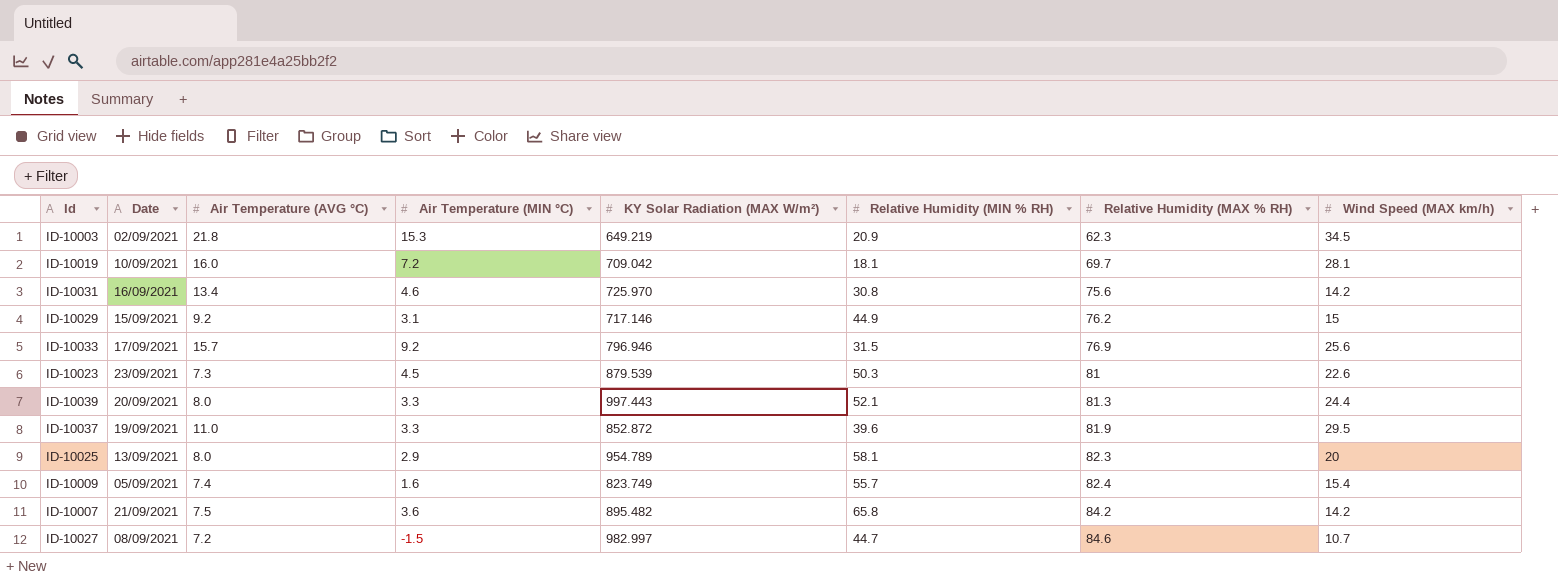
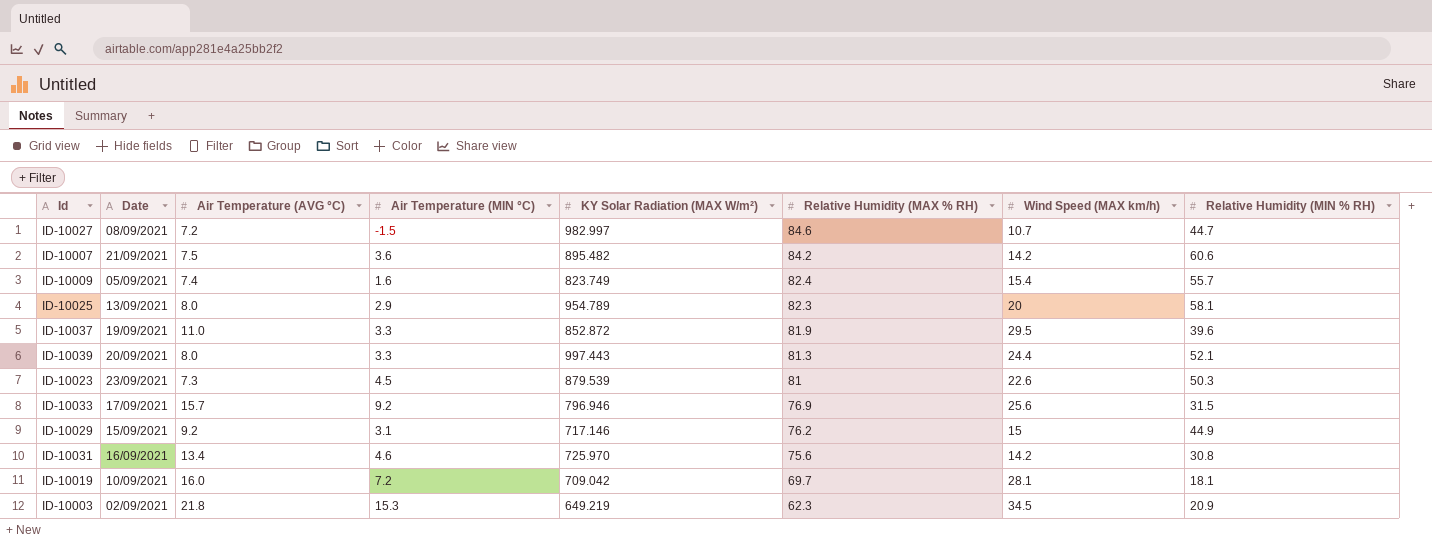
row order: Relative Humidity (MAX % RH) ascending -> Relative Humidity (MAX % RH) descending
column Relative Humidity (MIN % RH) | position: 6 -> 8
ID-10007 | Relative Humidity (MIN % RH): 65.8 -> 60.6

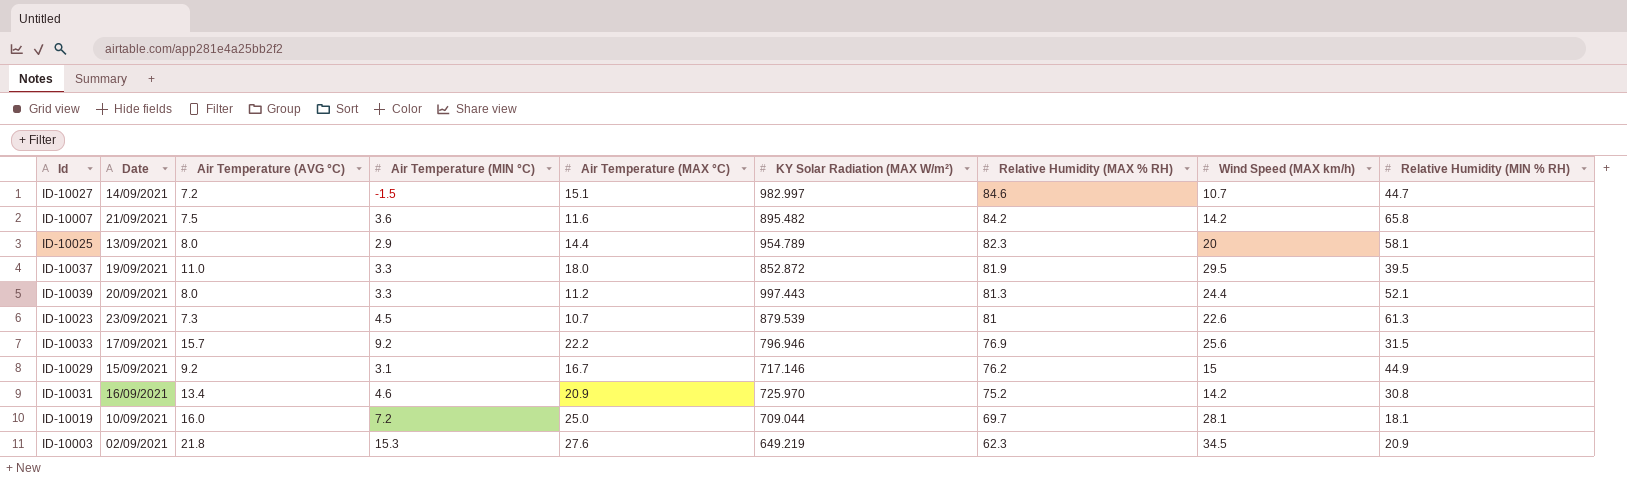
column Air Temperature (MAX °C) | position: none -> 5
row ID-10009: 05/09/2021 | 7.4 | 1.6 | 823.749 | 82.4 | 15.4 | 55.7 -> none
ID-10027 | Date: 08/09/2021 -> 14/09/2021
ID-10007 | Relative Humidity (MIN % RH): 60.6 -> 65.8
ID-10037 | Relative Humidity (MIN % RH): 39.6 -> 39.5
ID-10023 | Relative Humidity (MIN % RH): 50.3 -> 61.3
ID-10031 | Relative Humidity (MAX % RH): 75.6 -> 75.2
ID-10019 | KY Solar Radiation (MAX W/m²): 709.042 -> 709.044

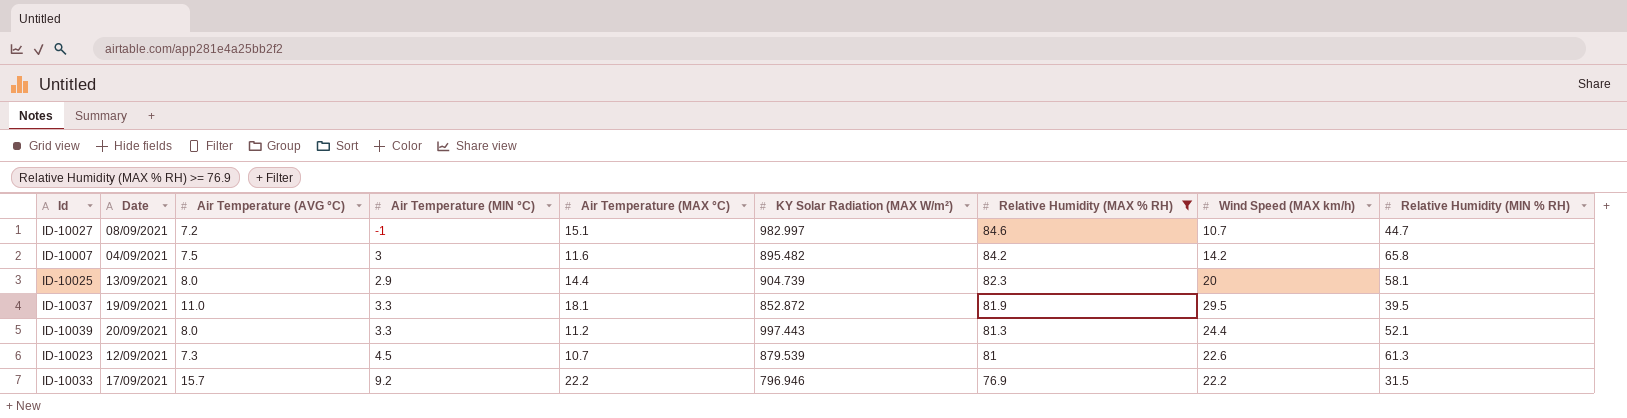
filter: none -> Relative Humidity (MAX % RH) >= 76.9
ID-10027 | Date: 14/09/2021 -> 08/09/2021
ID-10027 | Air Temperature (MIN °C): -1.5 -> -1
ID-10007 | Date: 21/09/2021 -> 04/09/2021
ID-10007 | Air Temperature (MIN °C): 3.6 -> 3
ID-10025 | KY Solar Radiation (MAX W/m²): 954.789 -> 904.739
ID-10037 | Air Temperature (MAX °C): 18.0 -> 18.1
ID-10023 | Date: 23/09/2021 -> 12/09/2021
ID-10033 | Wind Speed (MAX km/h): 25.6 -> 22.2

